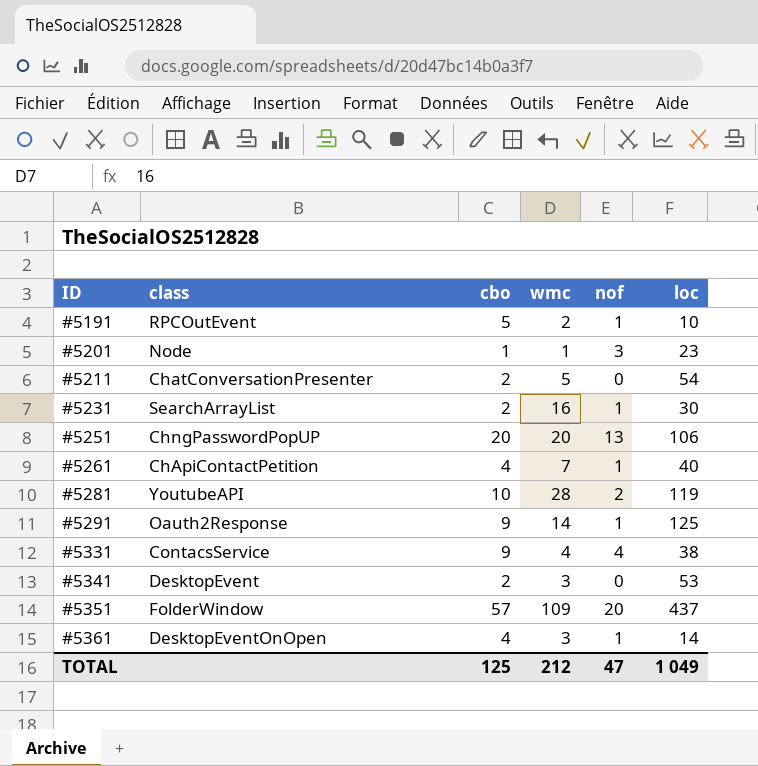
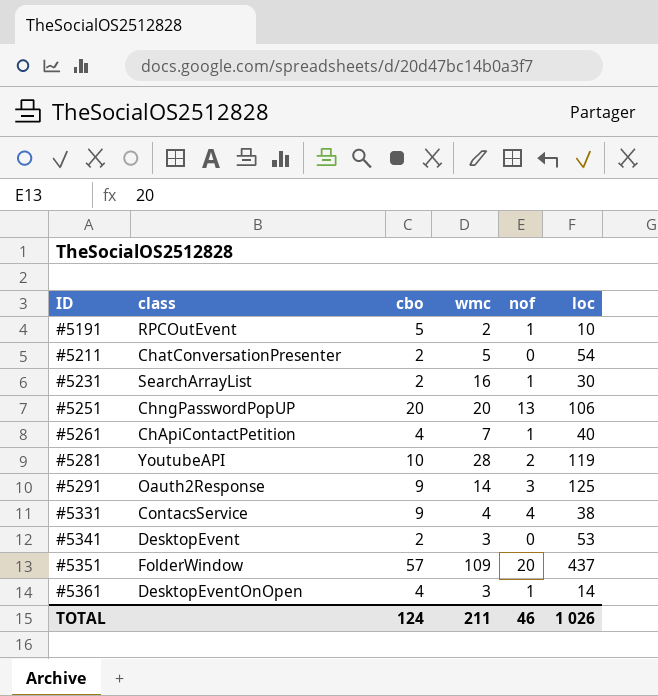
row #5201: Node | 1 | 1 | 3 | 23 -> none
#5291 | nof: 1 -> 3
TOTAL | cbo: 125 -> 124
TOTAL | wmc: 212 -> 211
TOTAL | nof: 47 -> 46
TOTAL | loc: 1 049 -> 1 026

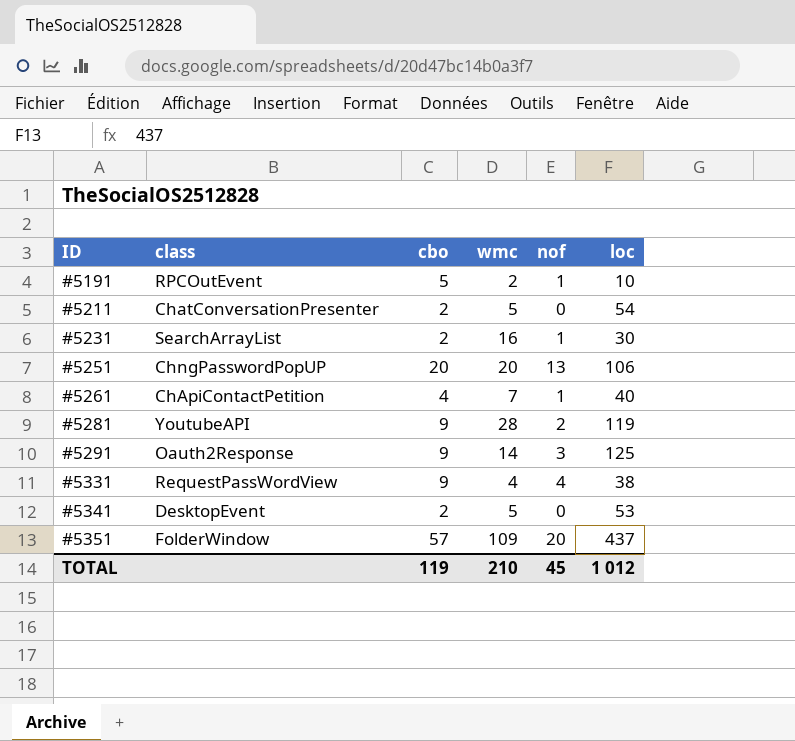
row #5361: DesktopEventOnOpen | 4 | 3 | 1 | 14 -> none
#5281 | cbo: 10 -> 9
#5331 | class: ContacsService -> RequestPassWordView
#5341 | wmc: 3 -> 5
TOTAL | cbo: 124 -> 119
TOTAL | wmc: 211 -> 210
TOTAL | nof: 46 -> 45
TOTAL | loc: 1 026 -> 1 012

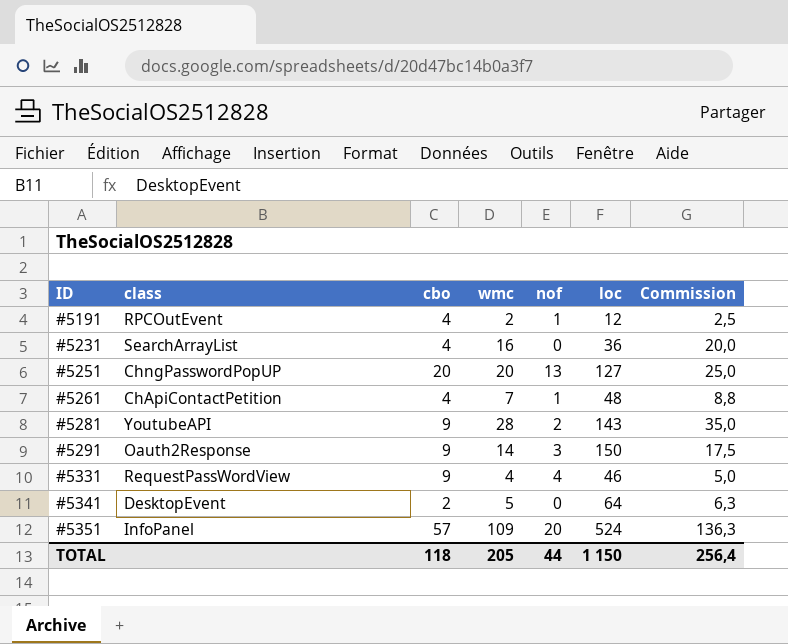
column Commission | formula: none -> [wmc] * 1,25
row #5211: ChatConversationPresenter | 2 | 5 | 0 | 54 -> none
#5191 | cbo: 5 -> 4
#5191 | loc: 10 -> 12
#5231 | cbo: 2 -> 4
#5231 | nof: 1 -> 0
#5231 | loc: 30 -> 36
#5251 | loc: 106 -> 127
#5261 | loc: 40 -> 48
#5281 | loc: 119 -> 143
#5291 | loc: 125 -> 150
#5331 | loc: 38 -> 46
#5341 | loc: 53 -> 64
#5351 | class: FolderWindow -> InfoPanel
#5351 | loc: 437 -> 524
TOTAL | cbo: 119 -> 118
TOTAL | wmc: 210 -> 205
TOTAL | nof: 45 -> 44
TOTAL | loc: 1 012 -> 1 150

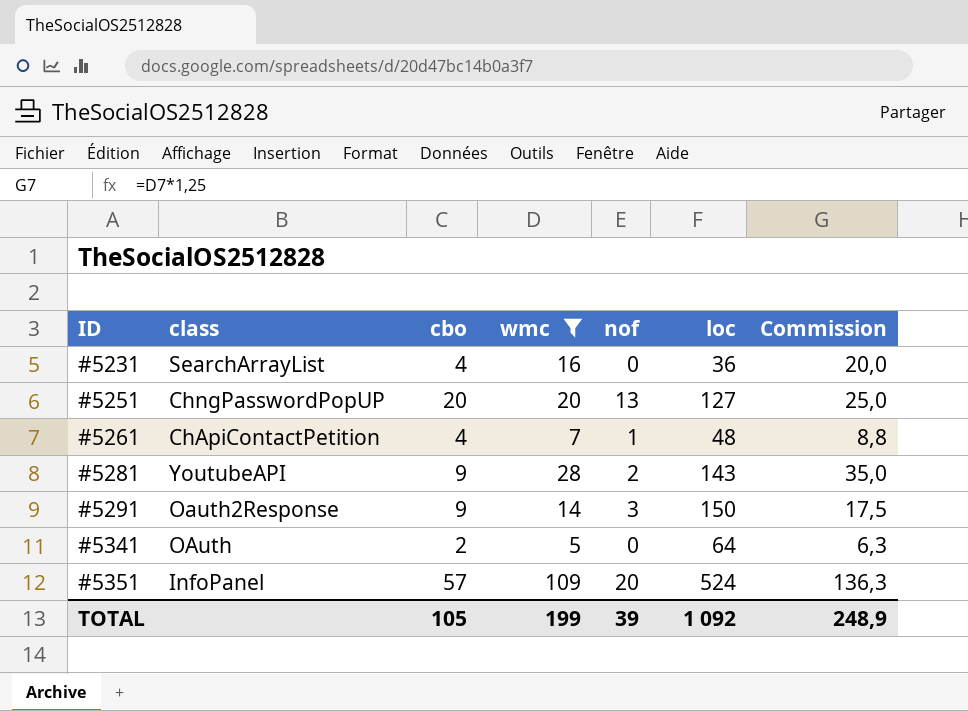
filter: none -> wmc >= 5
#5341 | class: DesktopEvent -> OAuth
TOTAL | cbo: 118 -> 105
TOTAL | wmc: 205 -> 199
TOTAL | nof: 44 -> 39
TOTAL | loc: 1 150 -> 1 092
TOTAL | Commission: 256,4 -> 248,9

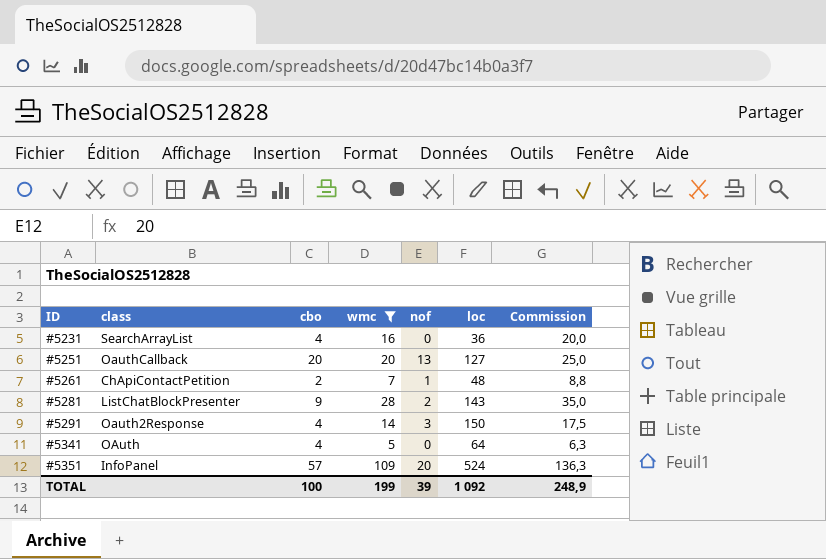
#5251 | class: ChngPasswordPopUP -> OauthCallback
#5261 | cbo: 4 -> 2
#5281 | class: YoutubeAPI -> ListChatBlockPresenter
#5291 | cbo: 9 -> 4
#5341 | cbo: 2 -> 4
TOTAL | cbo: 105 -> 100

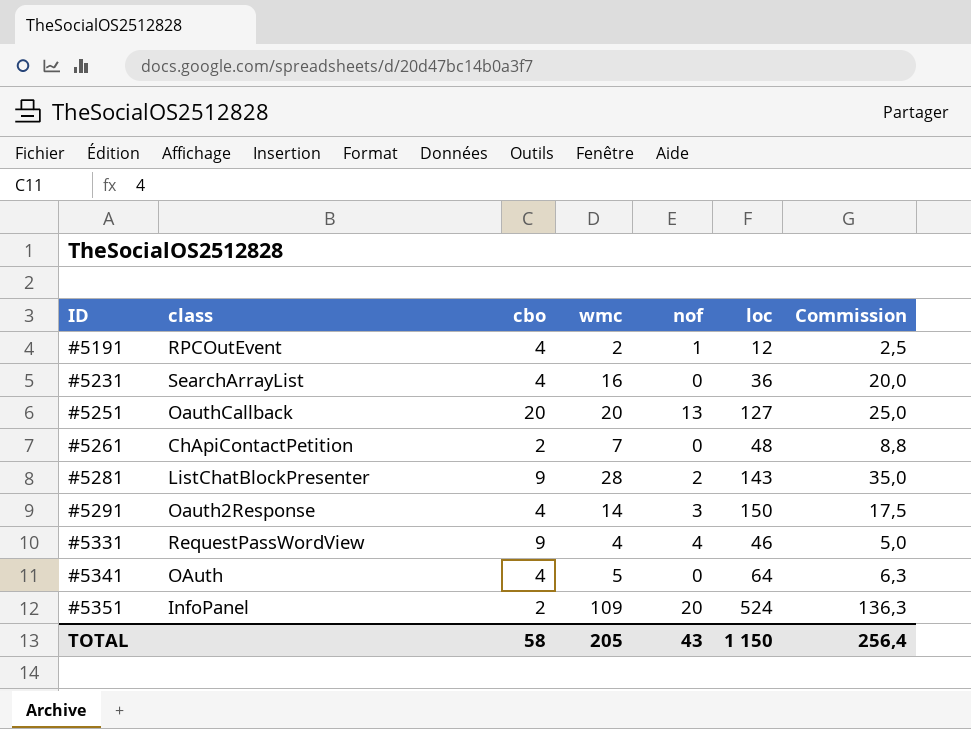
filter: wmc >= 5 -> none
#5261 | nof: 1 -> 0
#5351 | cbo: 57 -> 2
TOTAL | cbo: 100 -> 58
TOTAL | wmc: 199 -> 205
TOTAL | nof: 39 -> 43
TOTAL | loc: 1 092 -> 1 150
TOTAL | Commission: 248,9 -> 256,4

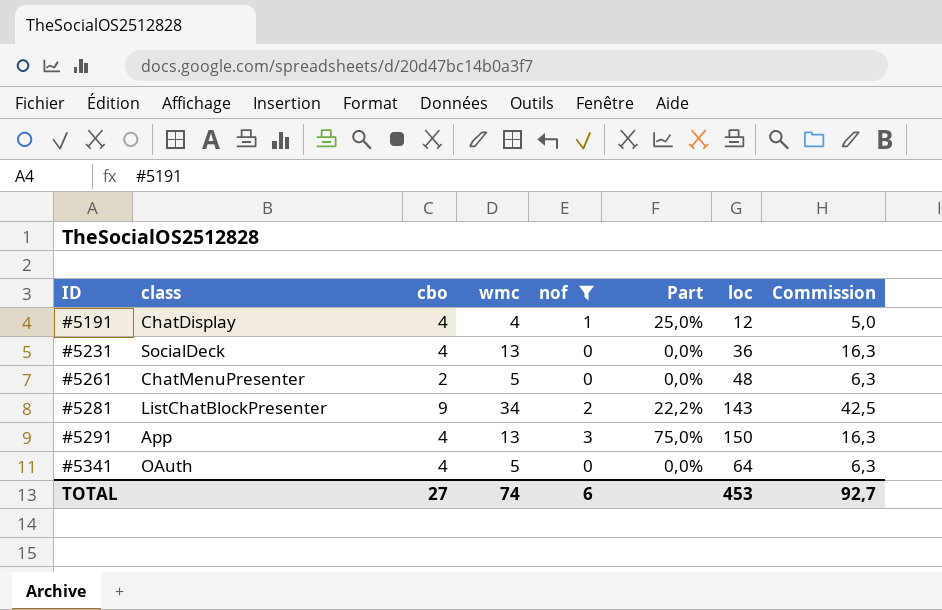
filter: none -> nof <= 3
column Part | formula: none -> [nof] / [cbo]
#5191 | class: RPCOutEvent -> ChatDisplay
#5191 | wmc: 2 -> 4
#5191 | Commission: 2,5 -> 5,0
#5231 | class: SearchArrayList -> SocialDeck
#5231 | wmc: 16 -> 13
#5231 | Commission: 20,0 -> 16,3
#5261 | class: ChApiContactPetition -> ChatMenuPresenter
#5261 | wmc: 7 -> 5
#5261 | Commission: 8,8 -> 6,3
#5281 | wmc: 28 -> 34
#5281 | Commission: 35,0 -> 42,5
#5291 | class: Oauth2Response -> App
#5291 | wmc: 14 -> 13
#5291 | Commission: 17,5 -> 16,3
TOTAL | cbo: 58 -> 27
TOTAL | wmc: 205 -> 74
TOTAL | nof: 43 -> 6
TOTAL | loc: 1 150 -> 453
TOTAL | Commission: 256,4 -> 92,7

